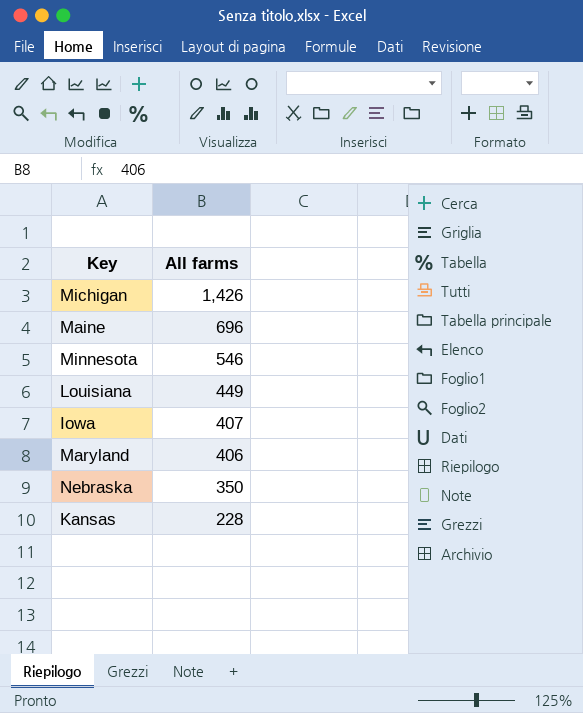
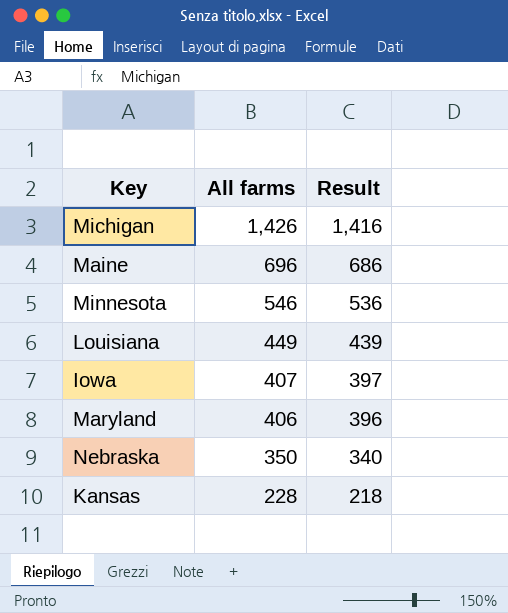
column Result | formula: none -> [All farms] - 10

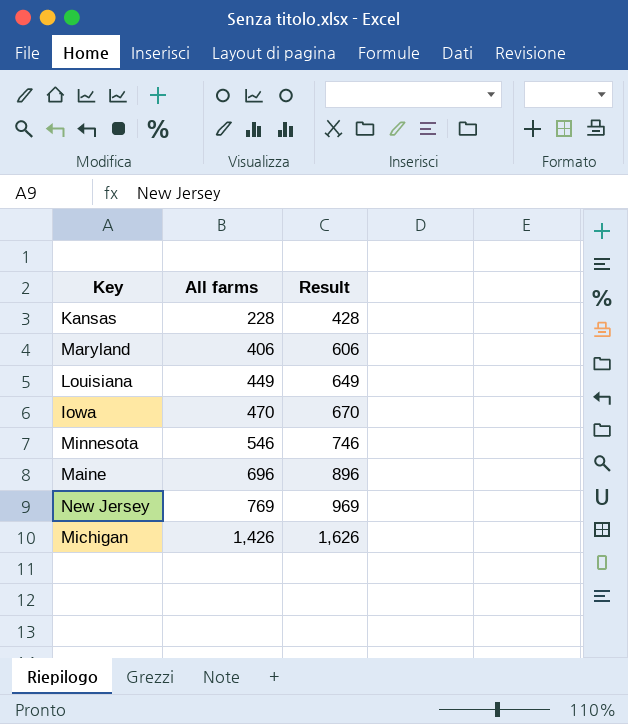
row order: All farms descending -> All farms ascending
column Result | formula: [All farms] - 10 -> [All farms] + 200
row Nebraska: 350 | 340 -> none
Iowa | All farms: 407 -> 470
row New Jersey: none -> 769 | 969

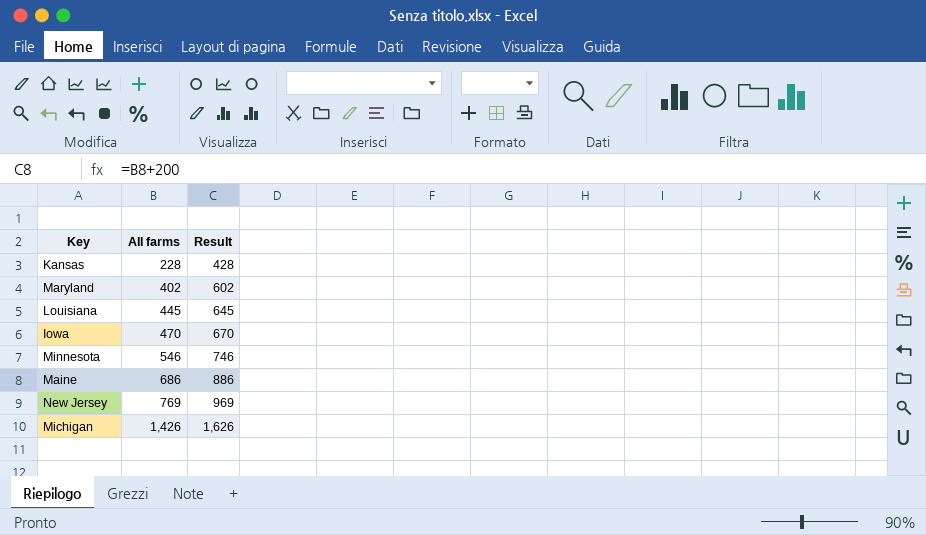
Maryland | All farms: 406 -> 402
Maryland | Result: 606 -> 602
Louisiana | All farms: 449 -> 445
Louisiana | Result: 649 -> 645
Maine | All farms: 696 -> 686
Maine | Result: 896 -> 886

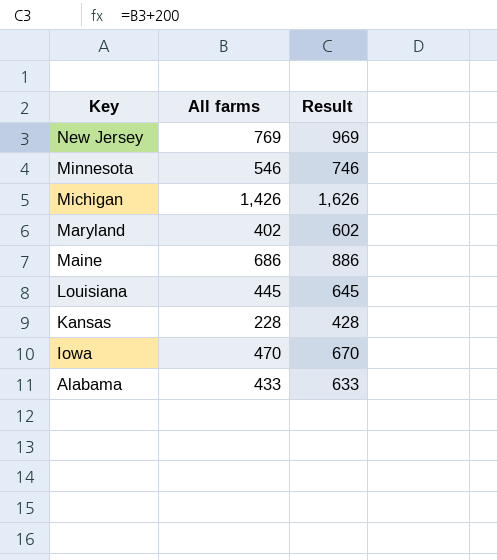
row order: All farms ascending -> Key descending
row Alabama: none -> 433 | 633

